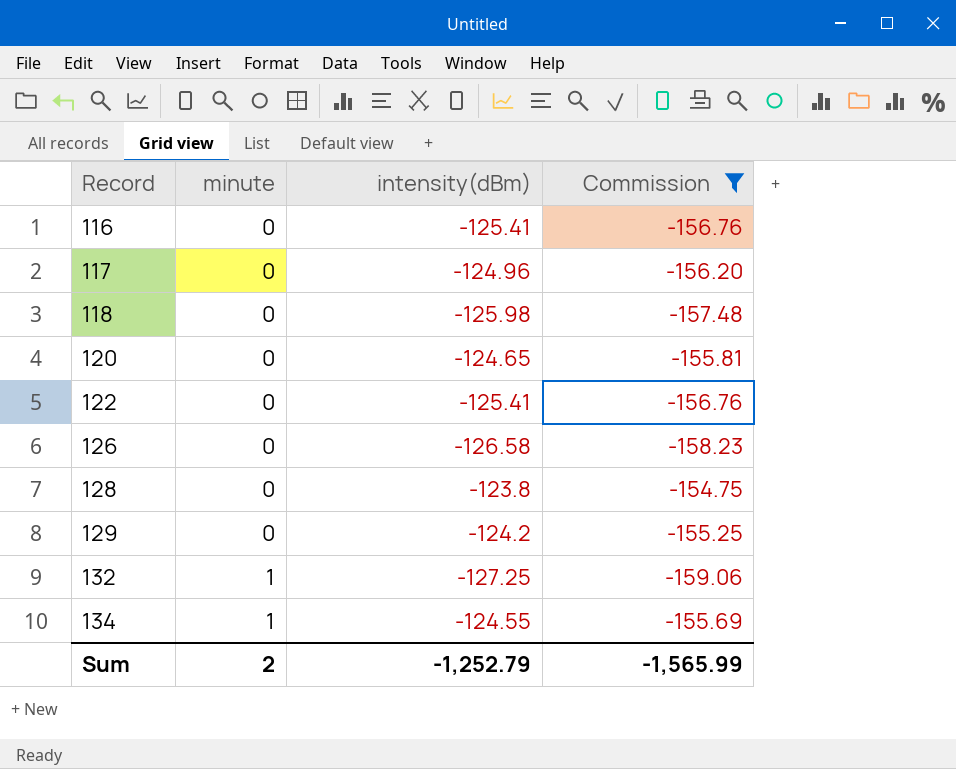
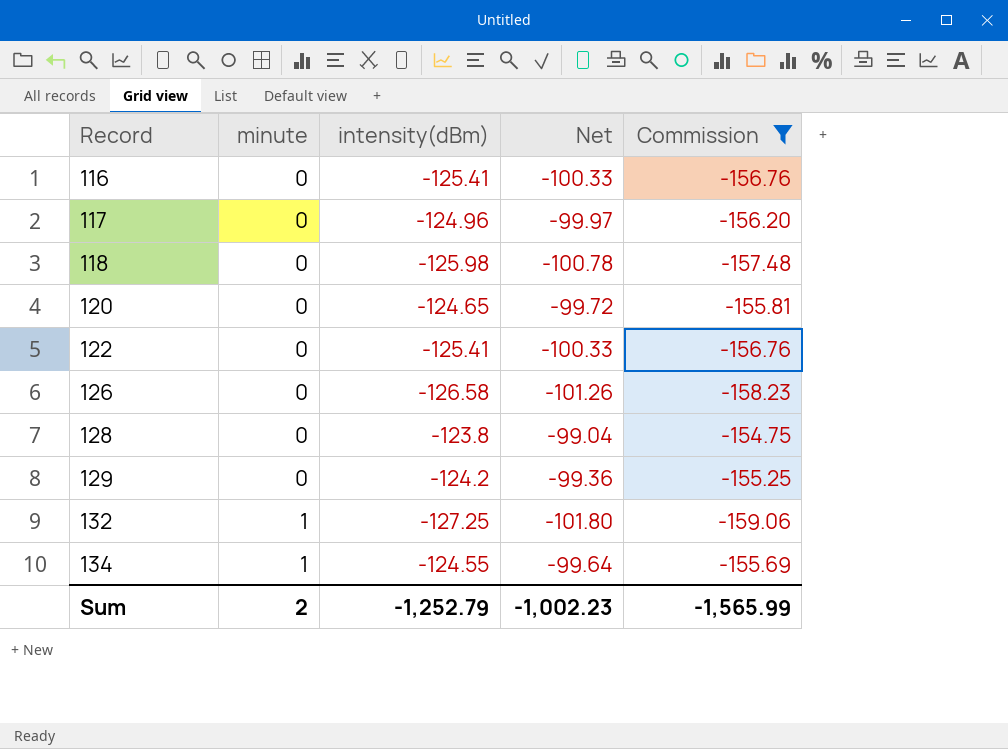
column Net | formula: none -> [intensity(dBm)] * 0.8

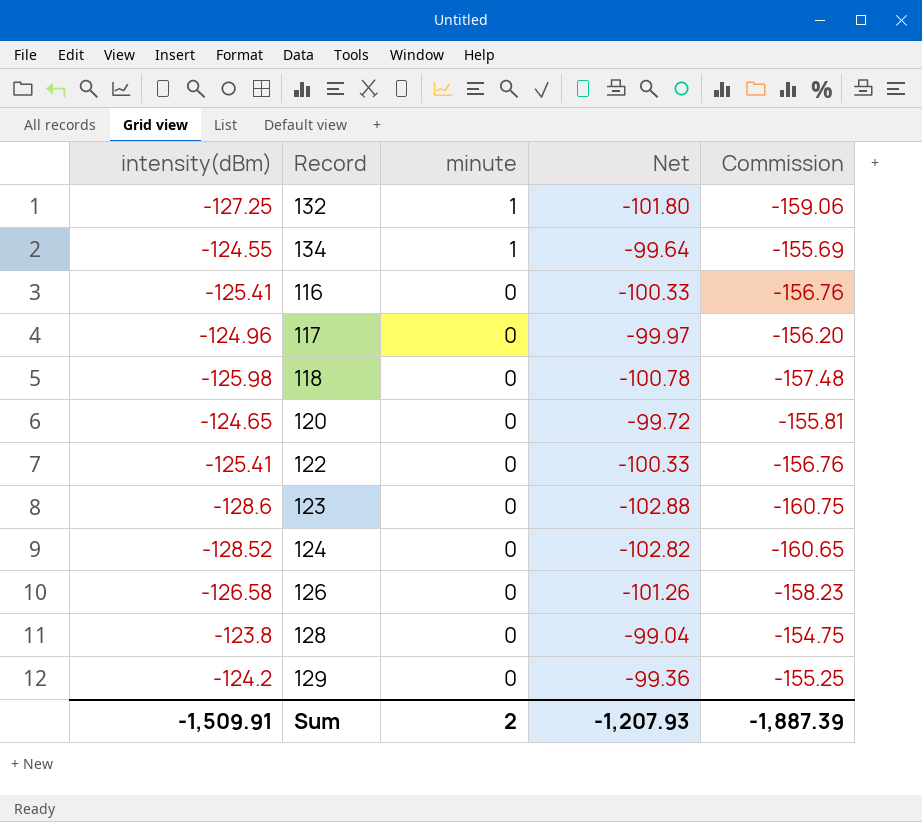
filter: Commission >= -159.06 -> none
row order: Record ascending -> minute descending
column intensity(dBm) | position: 3 -> 1
Sum | intensity(dBm): -1,252.79 -> -1,509.91
Sum | Net: -1,002.23 -> -1,207.93
Sum | Commission: -1,565.99 -> -1,887.39

